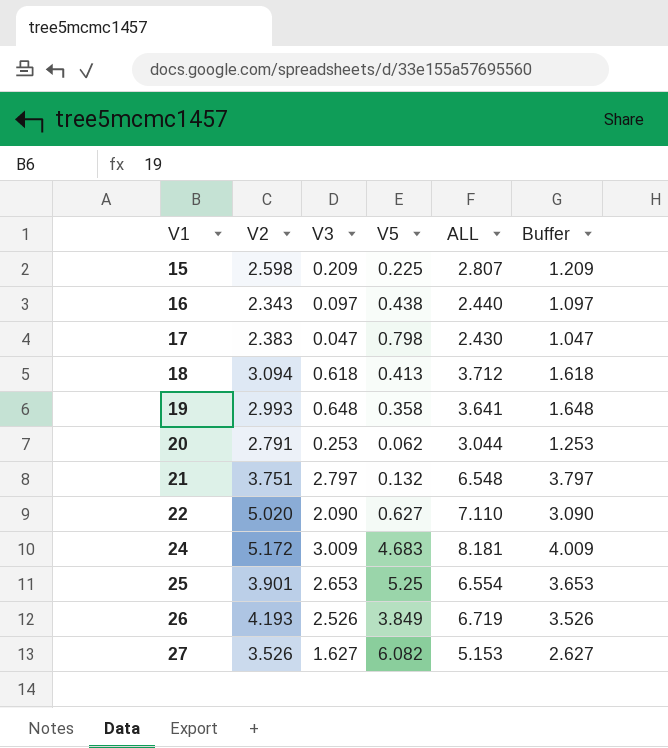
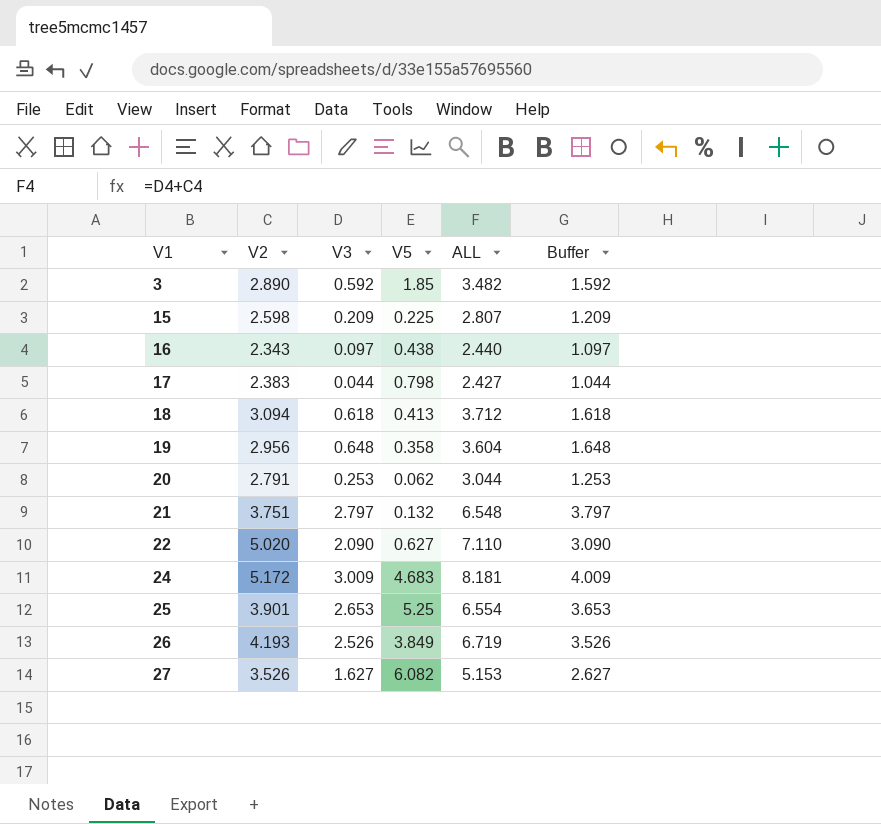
row 3: none -> 2.890 | 0.592 | 1.85 | 3.482 | 1.592
17 | V3: 0.047 -> 0.044
17 | ALL: 2.430 -> 2.427
17 | Buffer: 1.047 -> 1.044
19 | V2: 2.993 -> 2.956
19 | ALL: 3.641 -> 3.604

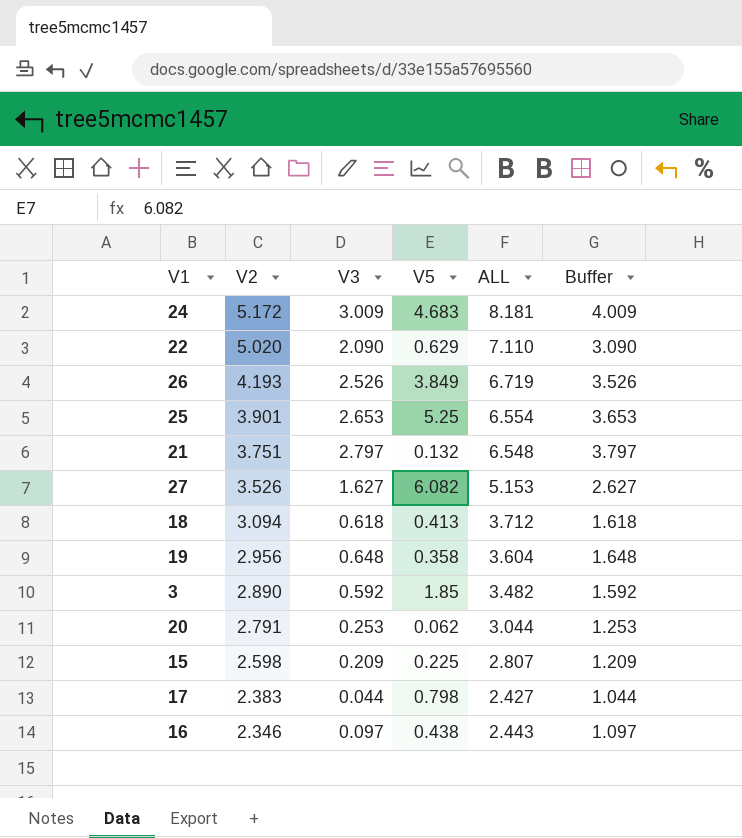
row order: V1 ascending -> V2 descending
22 | V5: 0.627 -> 0.629
16 | V2: 2.343 -> 2.346
16 | ALL: 2.440 -> 2.443

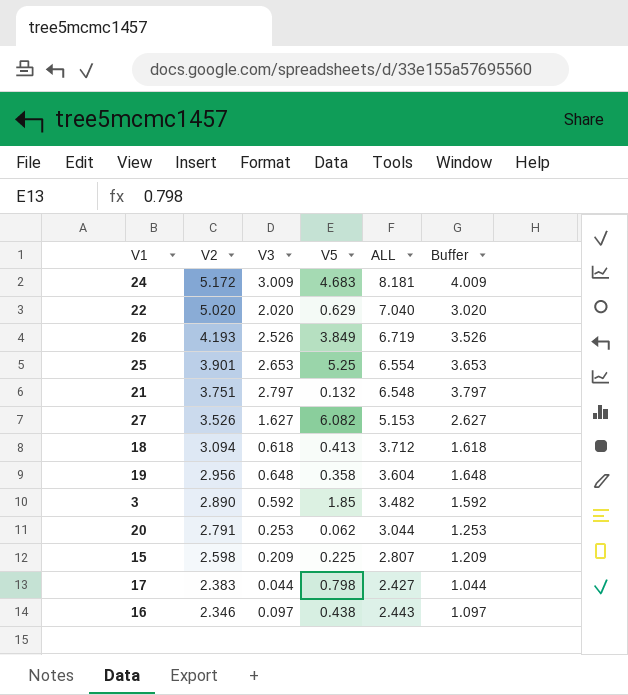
22 | V3: 2.090 -> 2.020
22 | ALL: 7.110 -> 7.040
22 | Buffer: 3.090 -> 3.020

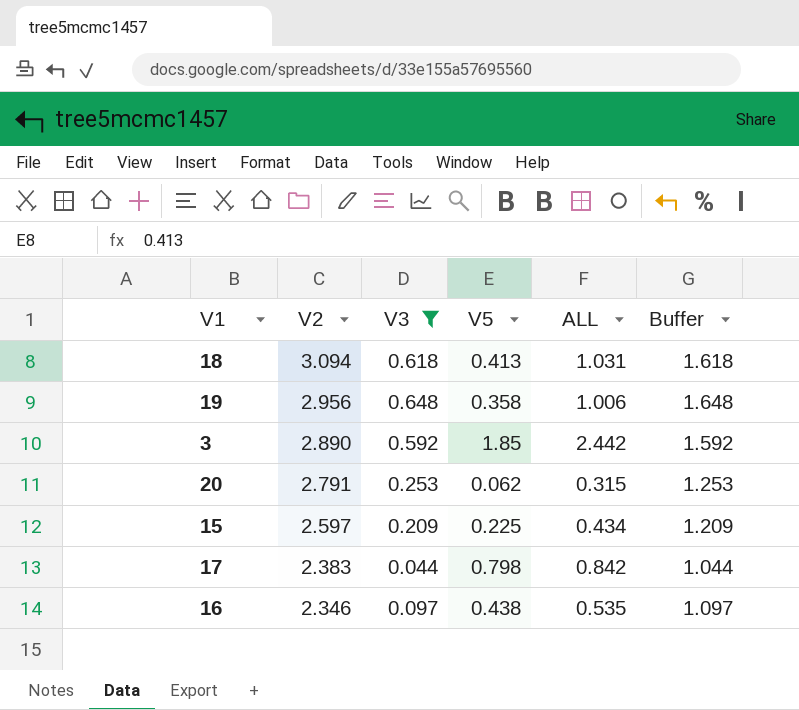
filter: none -> V3 <= 0.648
column ALL | formula: [V2] + [V3] -> [V3] + [V5]
15 | V2: 2.598 -> 2.597

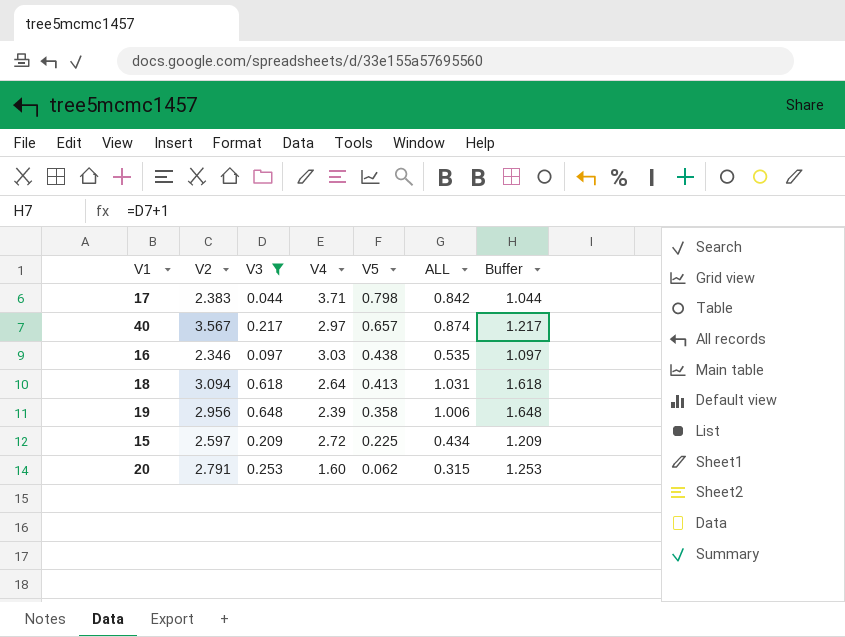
row order: V2 descending -> V5 descending
column V4 | position: none -> 4
row 3: 2.890 | 0.592 | 1.85 | 2.442 | 1.592 -> none
row 40: none -> 3.567 | 0.217 | 2.97 | 0.657 | 0.874 | 1.217

